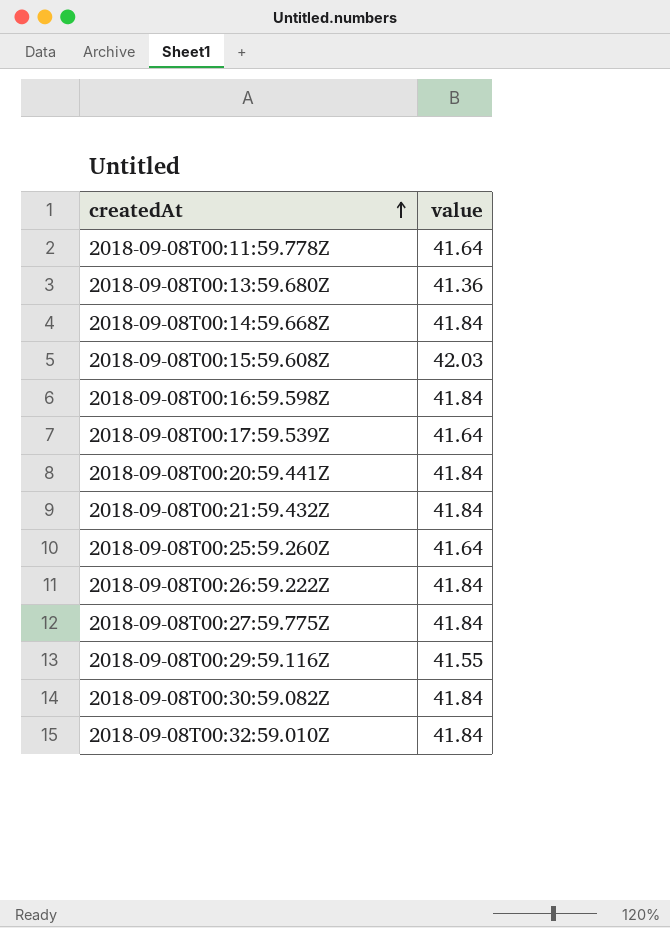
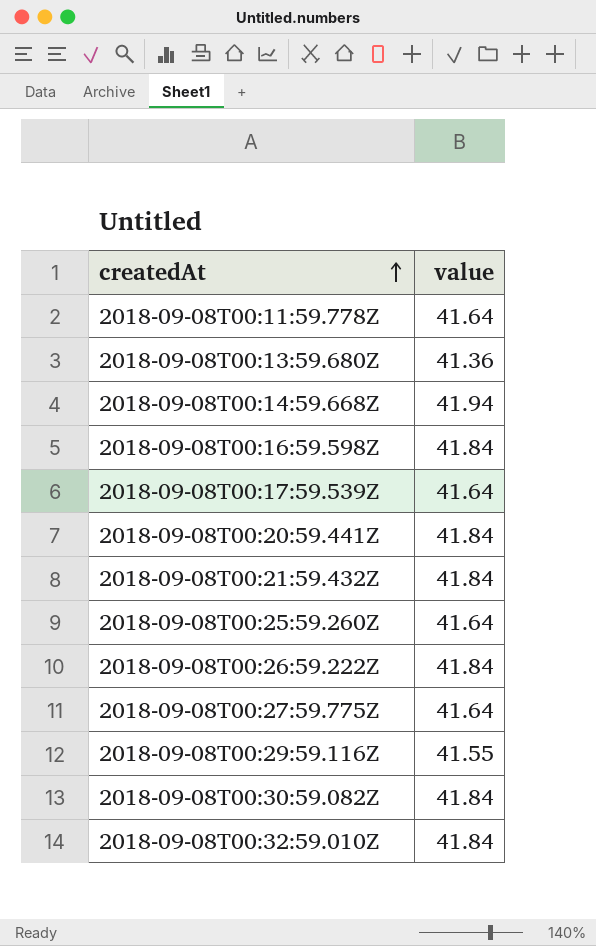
row 2018-09-08T00:15:59.608Z: 42.03 -> none
2018-09-08T00:14:59.668Z | value: 41.84 -> 41.94
2018-09-08T00:27:59.775Z | value: 41.84 -> 41.64

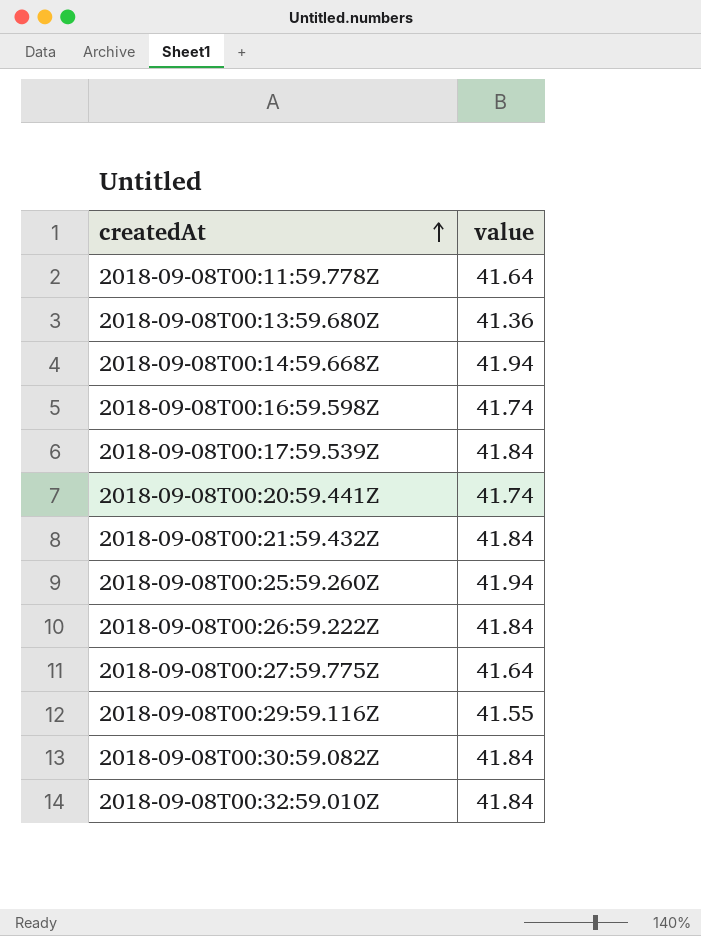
2018-09-08T00:16:59.598Z | value: 41.84 -> 41.74
2018-09-08T00:17:59.539Z | value: 41.64 -> 41.84
2018-09-08T00:20:59.441Z | value: 41.84 -> 41.74
2018-09-08T00:25:59.260Z | value: 41.64 -> 41.94

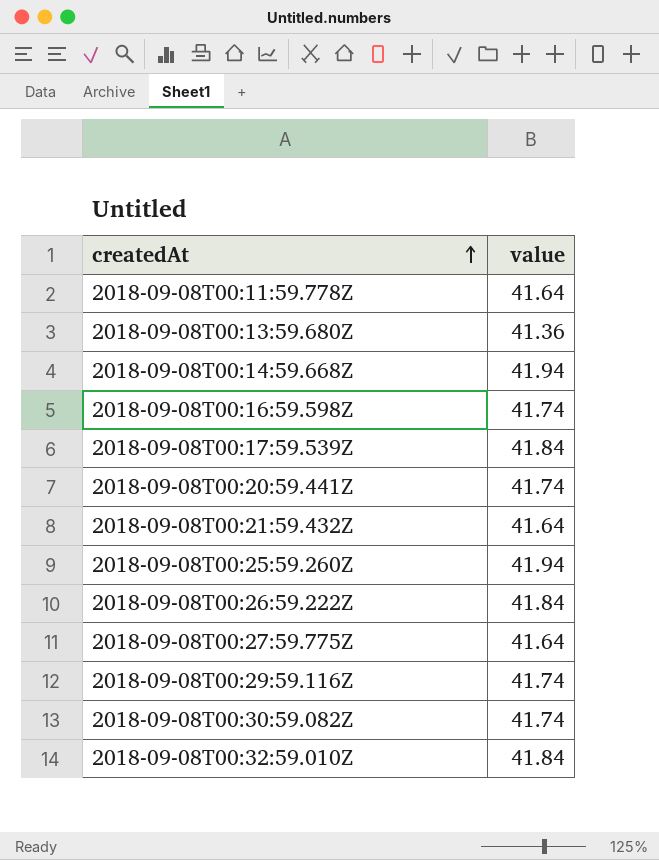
2018-09-08T00:21:59.432Z | value: 41.84 -> 41.64
2018-09-08T00:29:59.116Z | value: 41.55 -> 41.74
2018-09-08T00:30:59.082Z | value: 41.84 -> 41.74

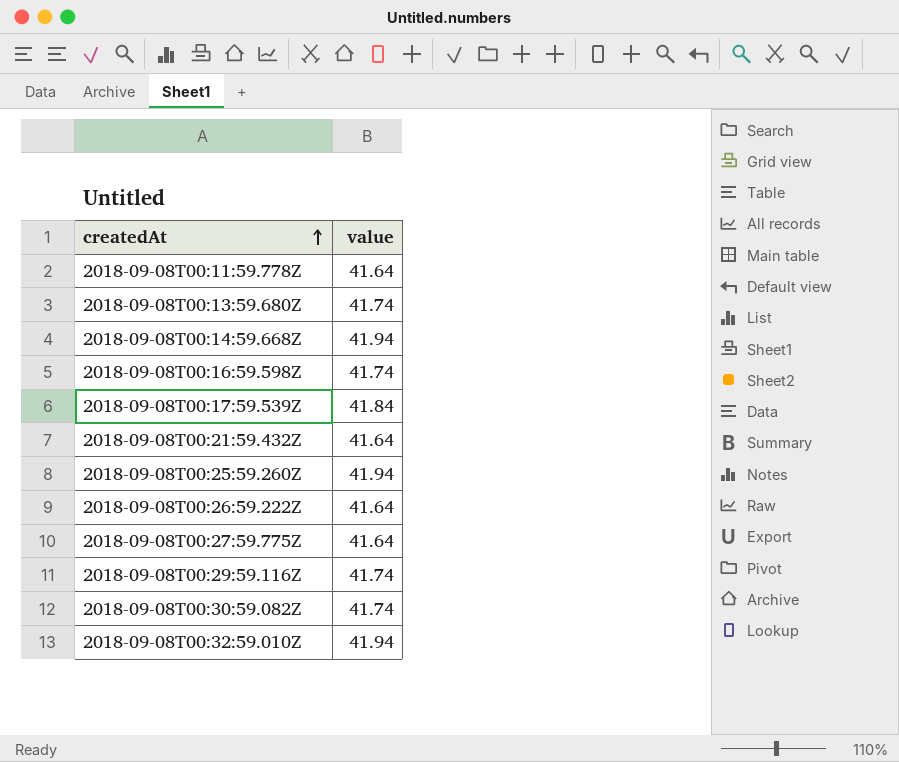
row 2018-09-08T00:20:59.441Z: 41.74 -> none
2018-09-08T00:13:59.680Z | value: 41.36 -> 41.74
2018-09-08T00:26:59.222Z | value: 41.84 -> 41.64
2018-09-08T00:32:59.010Z | value: 41.84 -> 41.94

